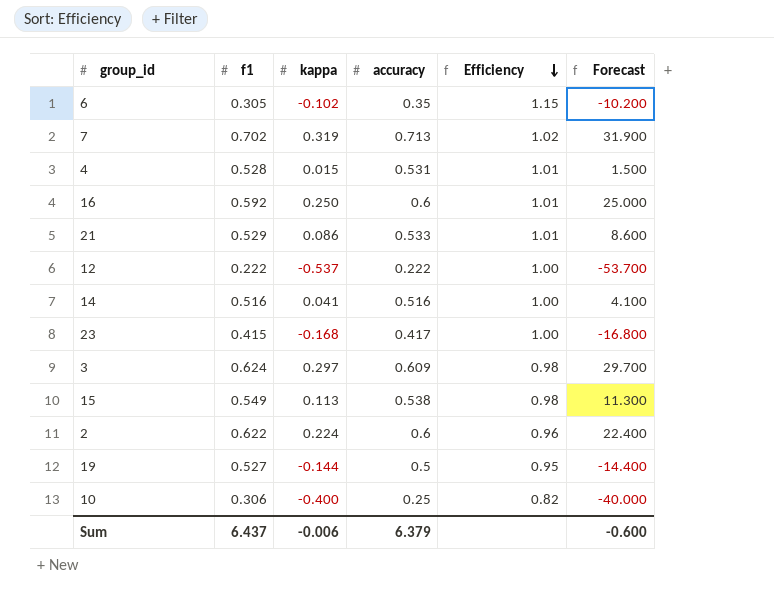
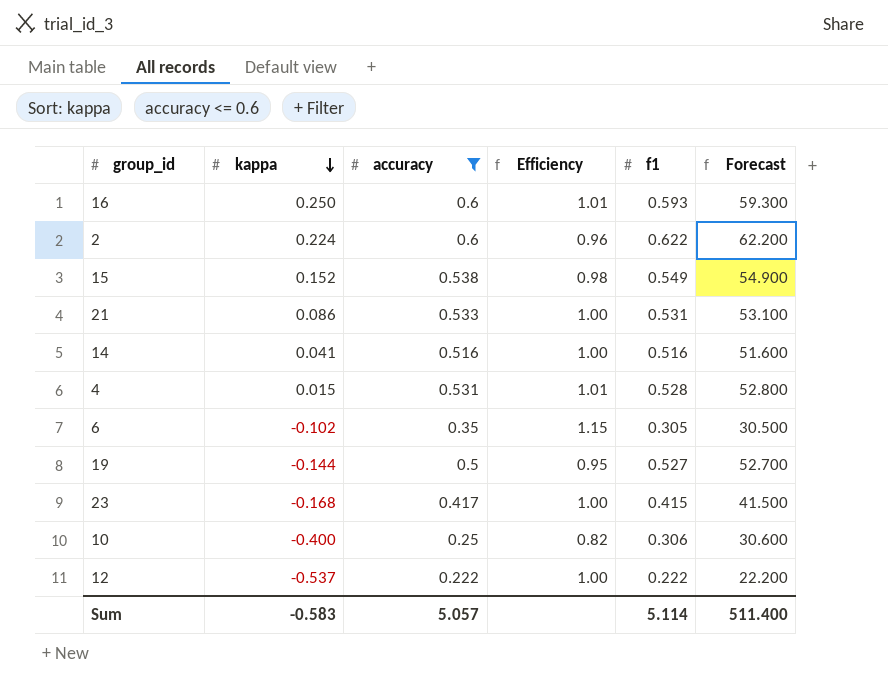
filter: none -> accuracy <= 0.6
row order: Efficiency descending -> kappa descending
column f1 | position: 2 -> 5
column Forecast | formula: [kappa] * 100 -> [f1] * 100
16 | f1: 0.592 -> 0.593
15 | kappa: 0.113 -> 0.152
21 | Efficiency: 1.01 -> 1.00
21 | f1: 0.529 -> 0.531
Sum | kappa: -0.006 -> -0.583
Sum | accuracy: 6.379 -> 5.057
Sum | f1: 6.437 -> 5.114
Sum | Forecast: -0.600 -> 511.400

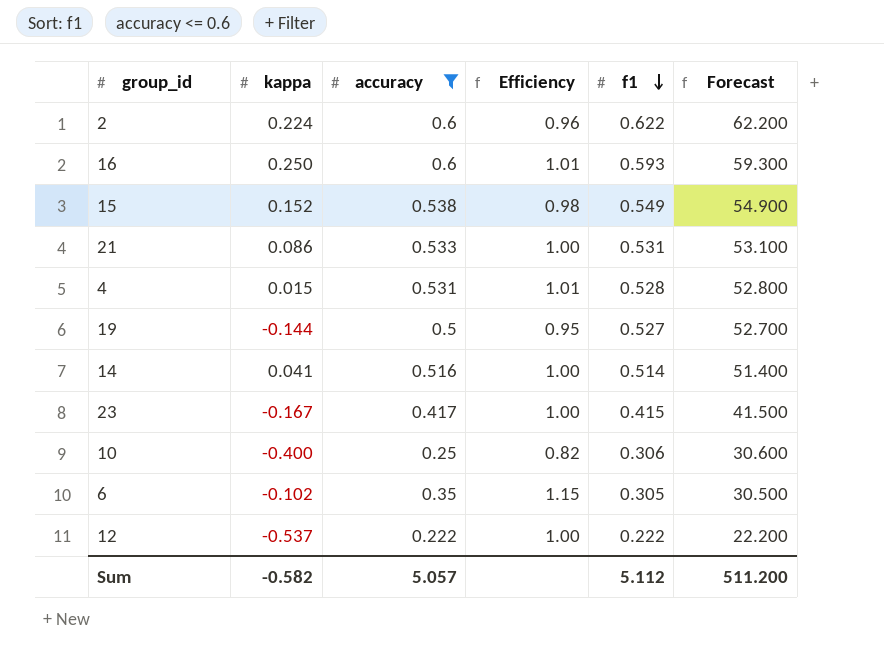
row order: kappa descending -> f1 descending
14 | f1: 0.516 -> 0.514
14 | Forecast: 51.600 -> 51.400
23 | kappa: -0.168 -> -0.167
Sum | kappa: -0.583 -> -0.582
Sum | f1: 5.114 -> 5.112
Sum | Forecast: 511.400 -> 511.200

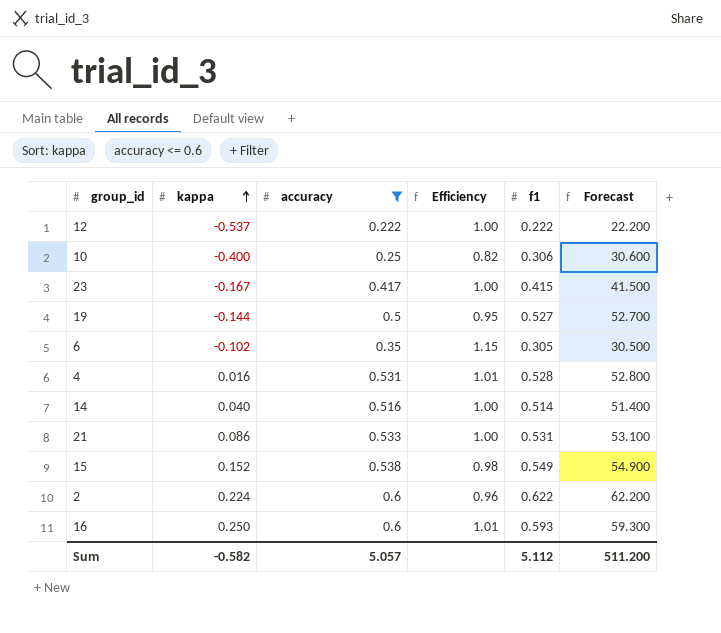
row order: f1 descending -> kappa ascending
4 | kappa: 0.015 -> 0.016
14 | kappa: 0.041 -> 0.040

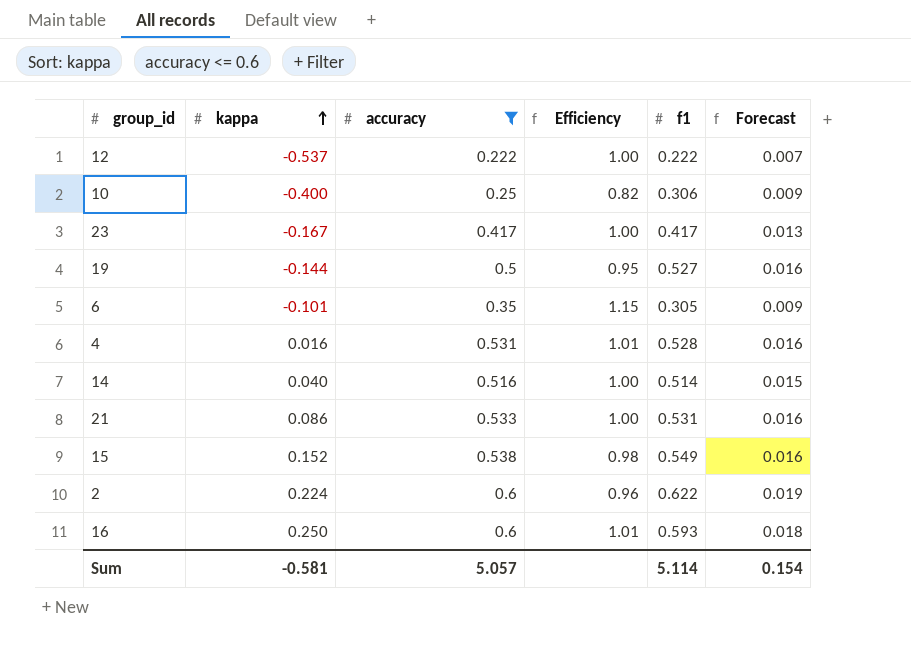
column Forecast | formula: [f1] * 100 -> [f1] * 0.03
23 | f1: 0.415 -> 0.417
6 | kappa: -0.102 -> -0.101
Sum | kappa: -0.582 -> -0.581
Sum | f1: 5.112 -> 5.114
Sum | Forecast: 511.200 -> 0.154

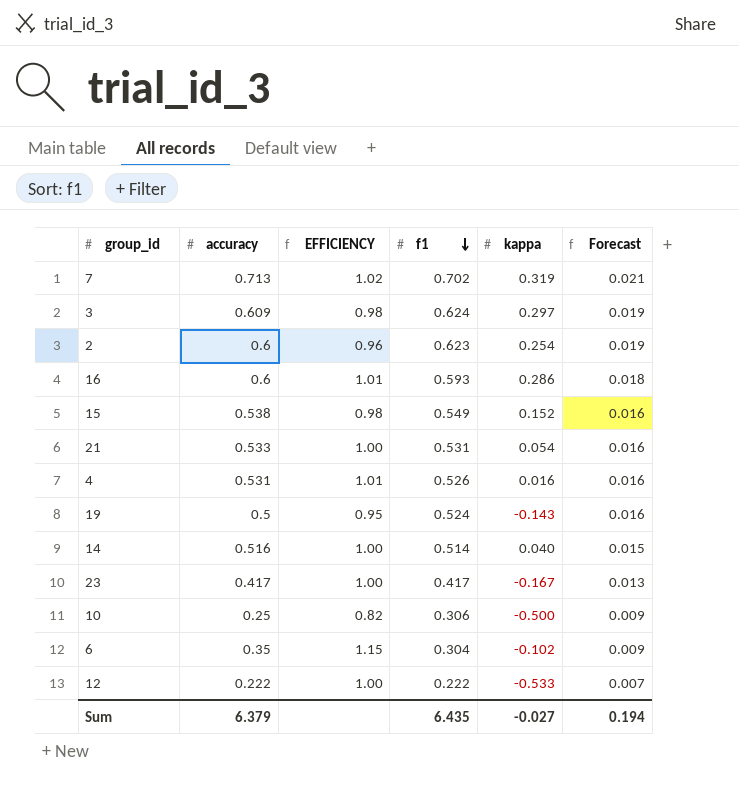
filter: accuracy <= 0.6 -> none
row order: kappa ascending -> f1 descending
column name: Efficiency -> EFFICIENCY
column kappa | position: 2 -> 5
2 | f1: 0.622 -> 0.623
2 | kappa: 0.224 -> 0.254
16 | kappa: 0.250 -> 0.286
21 | kappa: 0.086 -> 0.054
4 | f1: 0.528 -> 0.526
19 | f1: 0.527 -> 0.524
19 | kappa: -0.144 -> -0.143
10 | kappa: -0.400 -> -0.500
6 | f1: 0.305 -> 0.304
6 | kappa: -0.101 -> -0.102
12 | kappa: -0.537 -> -0.533
Sum | accuracy: 5.057 -> 6.379
Sum | f1: 5.114 -> 6.435
Sum | kappa: -0.581 -> -0.027
Sum | Forecast: 0.154 -> 0.194

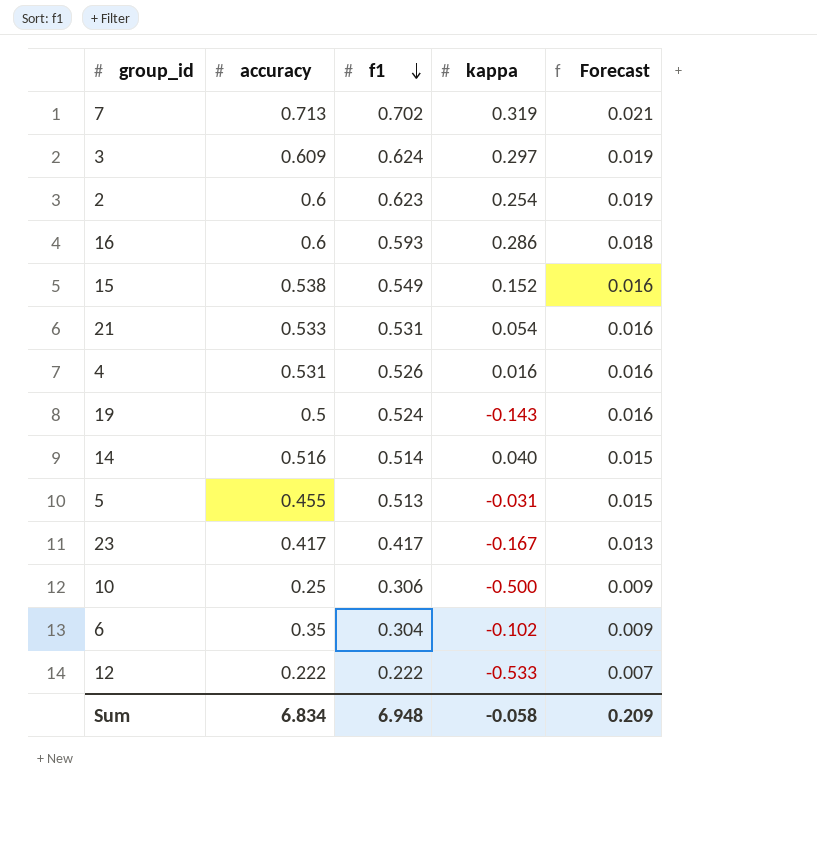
column EFFICIENCY | formula: [accuracy] / [f1] -> none
row 5: none -> 0.455 | 0.513 | -0.031 | 0.015
Sum | accuracy: 6.379 -> 6.834
Sum | f1: 6.435 -> 6.948
Sum | kappa: -0.027 -> -0.058
Sum | Forecast: 0.194 -> 0.209

